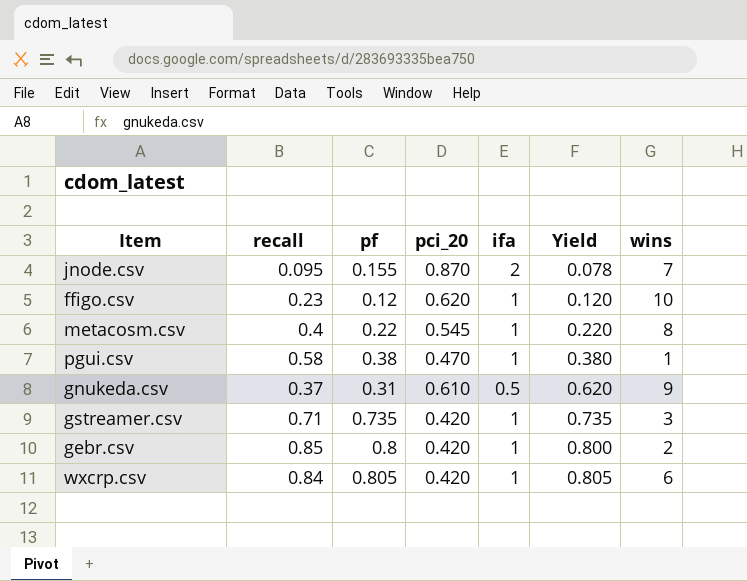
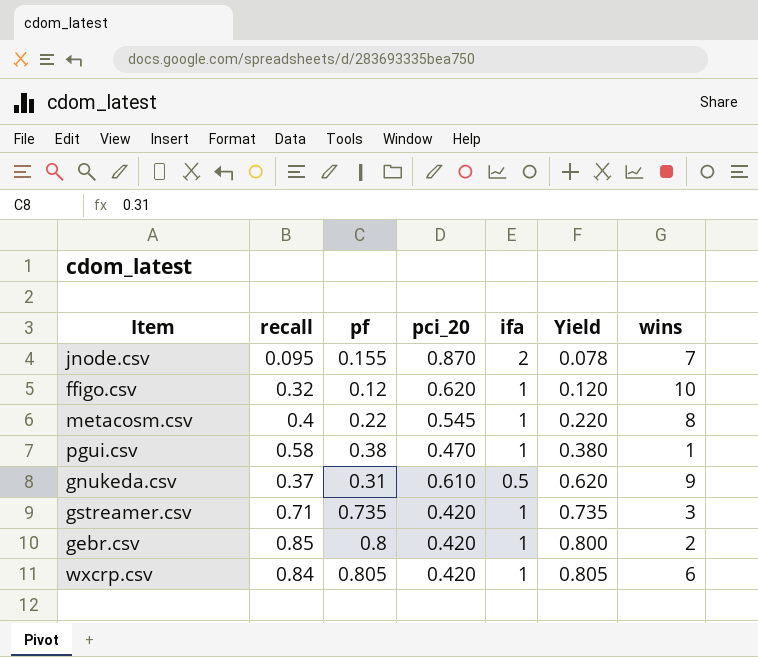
ffigo.csv | recall: 0.23 -> 0.32

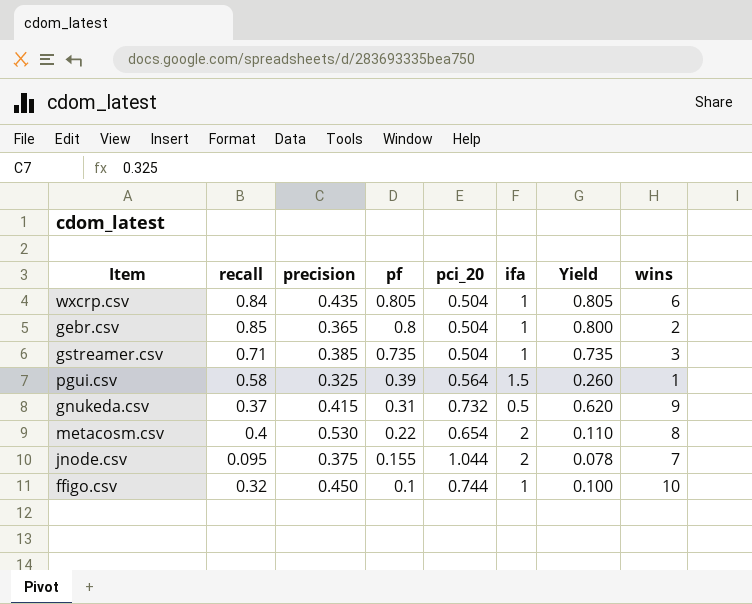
row order: Yield ascending -> pf descending
column precision | position: none -> 3
wxcrp.csv | pci_20: 0.420 -> 0.504
gebr.csv | pci_20: 0.420 -> 0.504
gstreamer.csv | pci_20: 0.420 -> 0.504
pgui.csv | pf: 0.38 -> 0.39
pgui.csv | pci_20: 0.470 -> 0.564
pgui.csv | ifa: 1 -> 1.5
pgui.csv | Yield: 0.380 -> 0.260
gnukeda.csv | pci_20: 0.610 -> 0.732
metacosm.csv | pci_20: 0.545 -> 0.654
metacosm.csv | ifa: 1 -> 2
metacosm.csv | Yield: 0.220 -> 0.110
jnode.csv | pci_20: 0.870 -> 1.044
ffigo.csv | pf: 0.12 -> 0.1
ffigo.csv | pci_20: 0.620 -> 0.744
ffigo.csv | Yield: 0.120 -> 0.100

